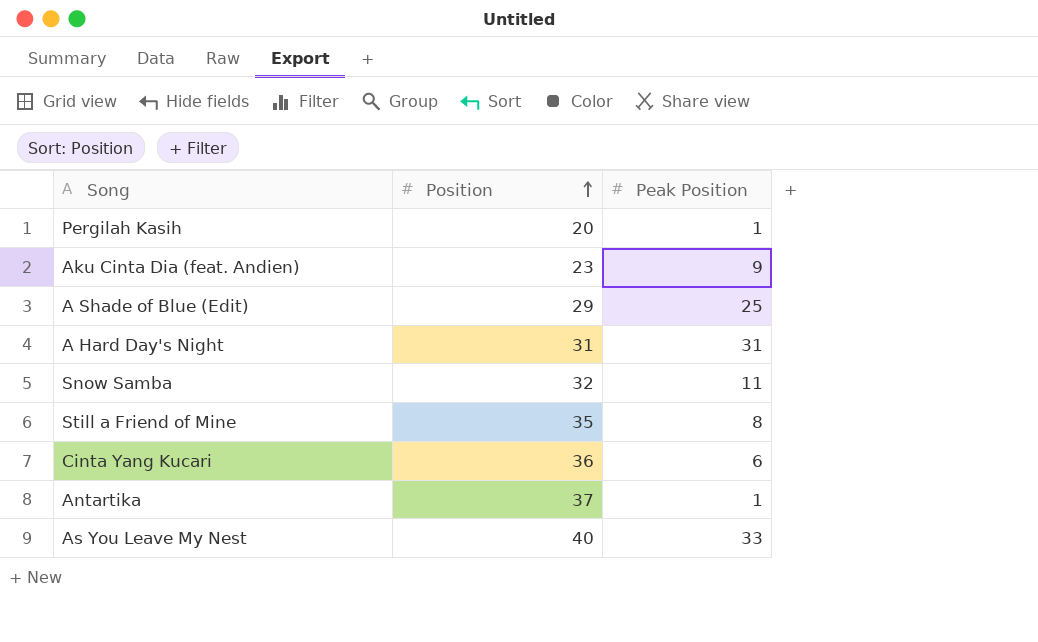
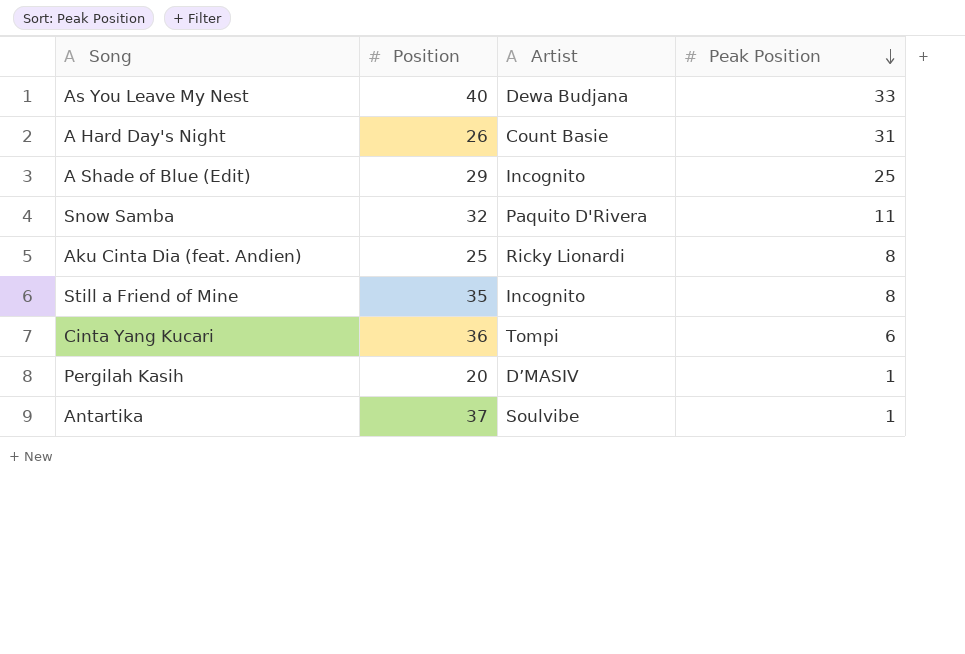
row order: Position ascending -> Peak Position descending
column Artist | position: none -> 3
A Hard Day's Night | Position: 31 -> 26
Aku Cinta Dia (feat. Andien) | Position: 23 -> 25
Aku Cinta Dia (feat. Andien) | Peak Position: 9 -> 8

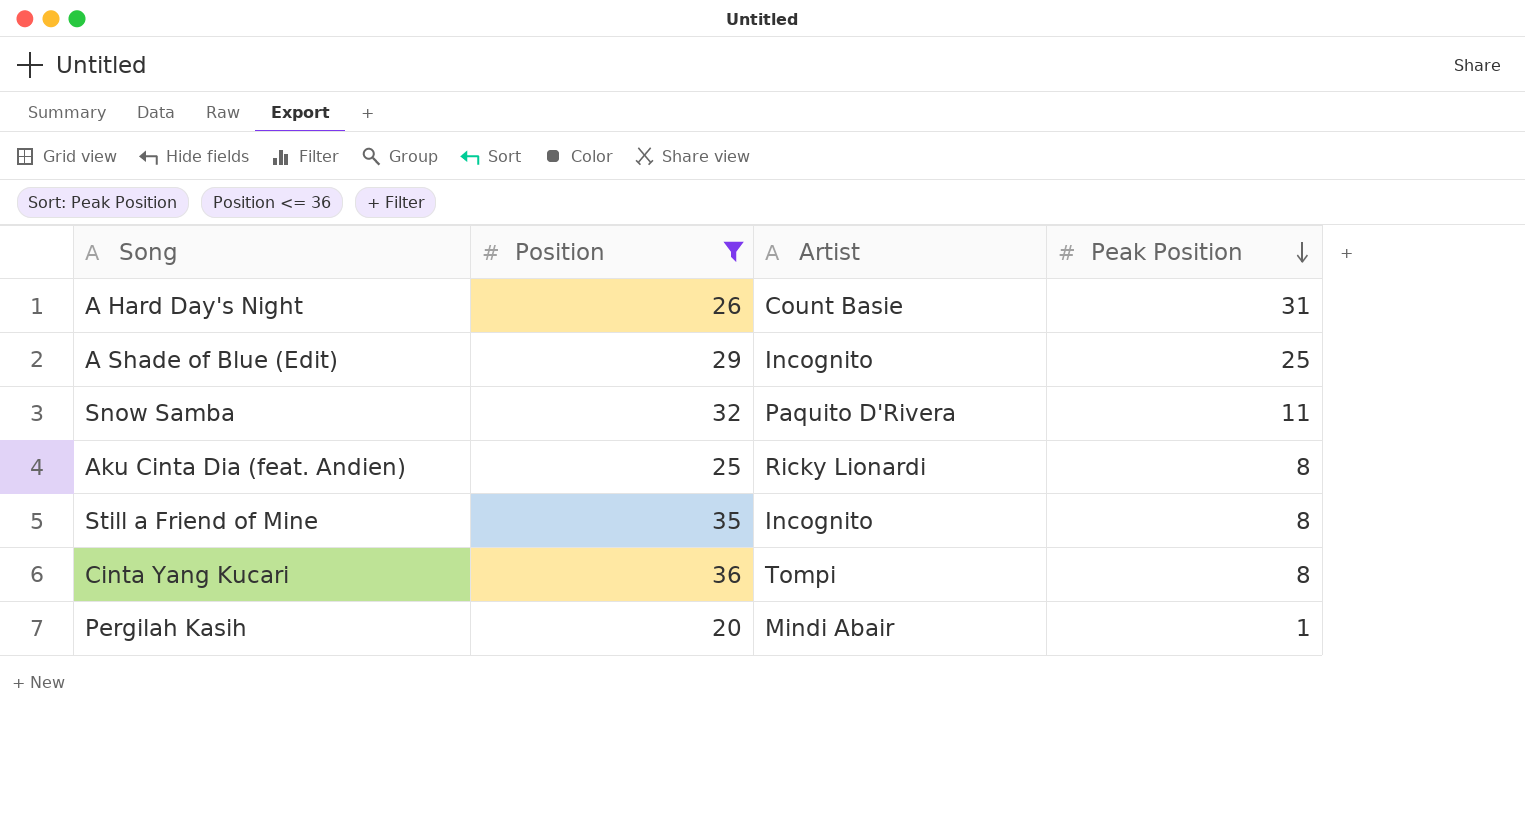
filter: none -> Position <= 36
Cinta Yang Kucari | Peak Position: 6 -> 8
Pergilah Kasih | Artist: D’MASIV -> Mindi Abair

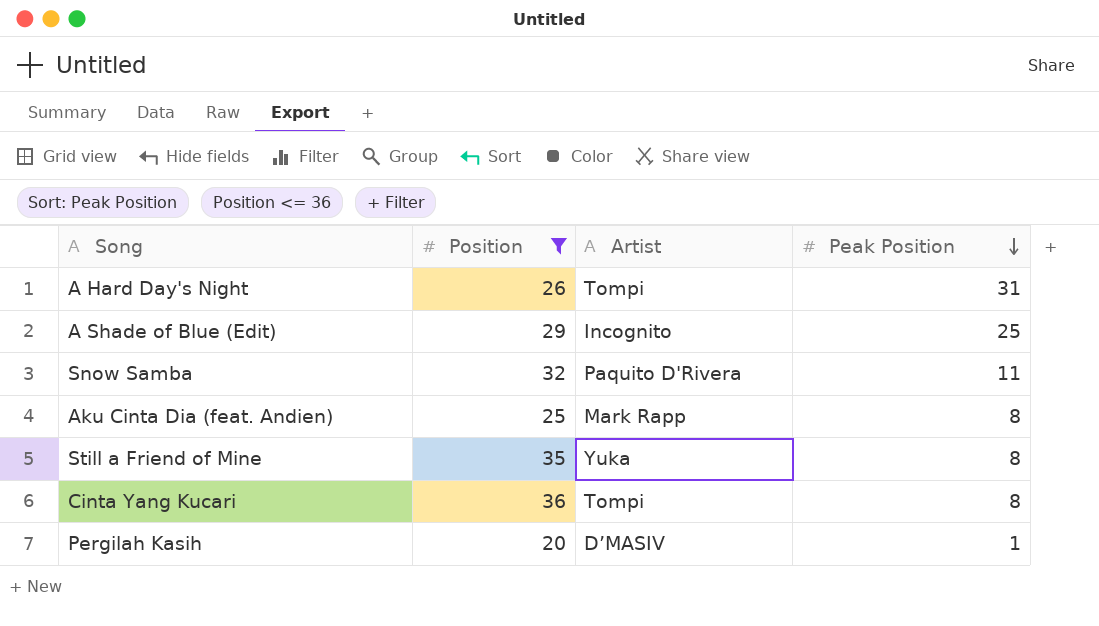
A Hard Day's Night | Artist: Count Basie -> Tompi
Aku Cinta Dia (feat. Andien) | Artist: Ricky Lionardi -> Mark Rapp
Still a Friend of Mine | Artist: Incognito -> Yuka
Pergilah Kasih | Artist: Mindi Abair -> D’MASIV

